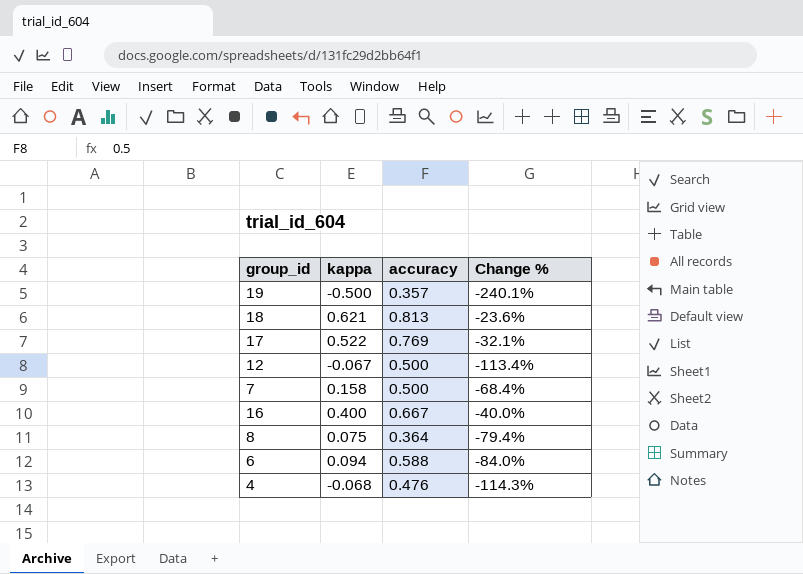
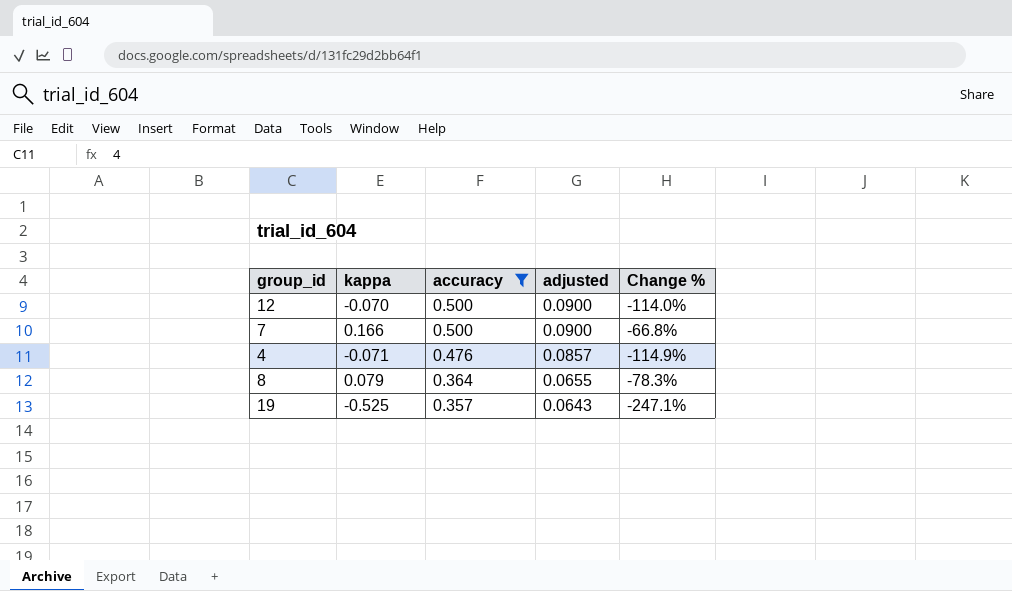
filter: none -> accuracy <= 0.500
row order: none -> accuracy descending
column adjusted | formula: none -> [accuracy] * 0.18
12 | kappa: -0.067 -> -0.070
12 | Change %: -113.4% -> -114.0%
7 | kappa: 0.158 -> 0.166
7 | Change %: -68.4% -> -66.8%
4 | kappa: -0.068 -> -0.071
4 | Change %: -114.3% -> -114.9%
8 | kappa: 0.075 -> 0.079
8 | Change %: -79.4% -> -78.3%
19 | kappa: -0.500 -> -0.525
19 | Change %: -240.1% -> -247.1%

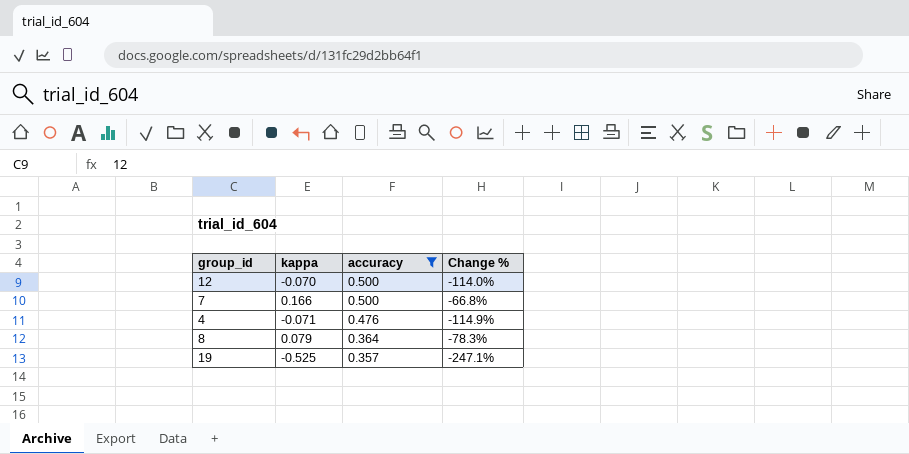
column adjusted | formula: [accuracy] * 0.18 -> none

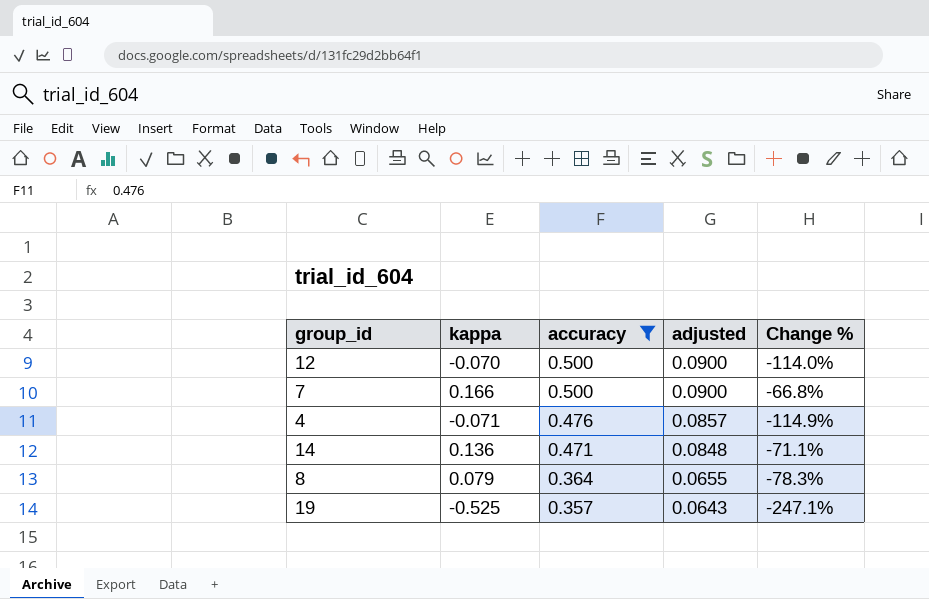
column adjusted | formula: none -> [accuracy] * 0.18
row 14: none -> 0.136 | 0.471 | 0.0848 | -71.1%

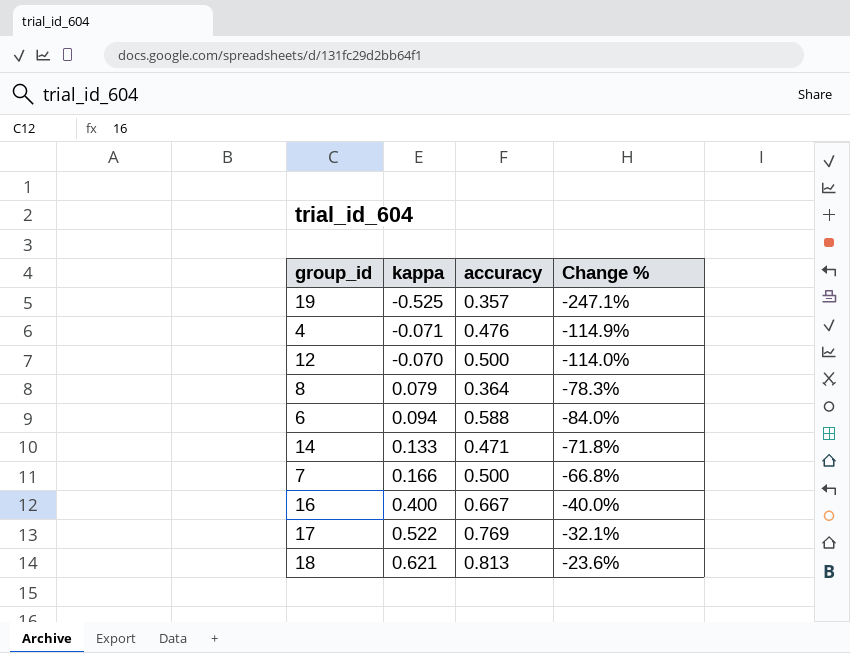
filter: accuracy <= 0.500 -> none
row order: accuracy descending -> kappa ascending
column adjusted | formula: [accuracy] * 0.18 -> none
14 | kappa: 0.136 -> 0.133
14 | Change %: -71.1% -> -71.8%

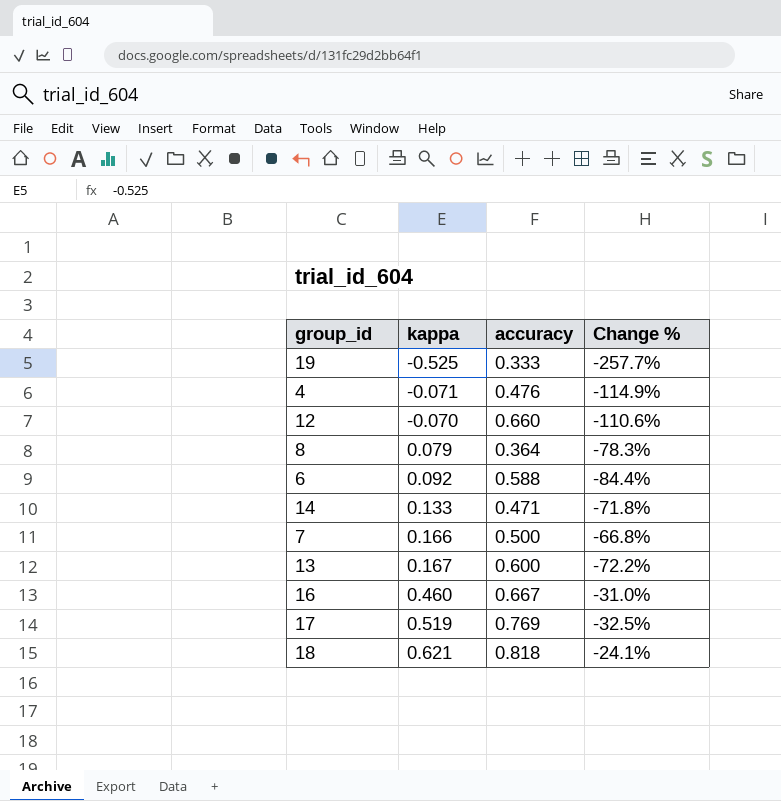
19 | accuracy: 0.357 -> 0.333
19 | Change %: -247.1% -> -257.7%
12 | accuracy: 0.500 -> 0.660
12 | Change %: -114.0% -> -110.6%
6 | kappa: 0.094 -> 0.092
6 | Change %: -84.0% -> -84.4%
row 13: none -> 0.167 | 0.600 | -72.2%
16 | kappa: 0.400 -> 0.460
16 | Change %: -40.0% -> -31.0%
17 | kappa: 0.522 -> 0.519
17 | Change %: -32.1% -> -32.5%
18 | accuracy: 0.813 -> 0.818
18 | Change %: -23.6% -> -24.1%

